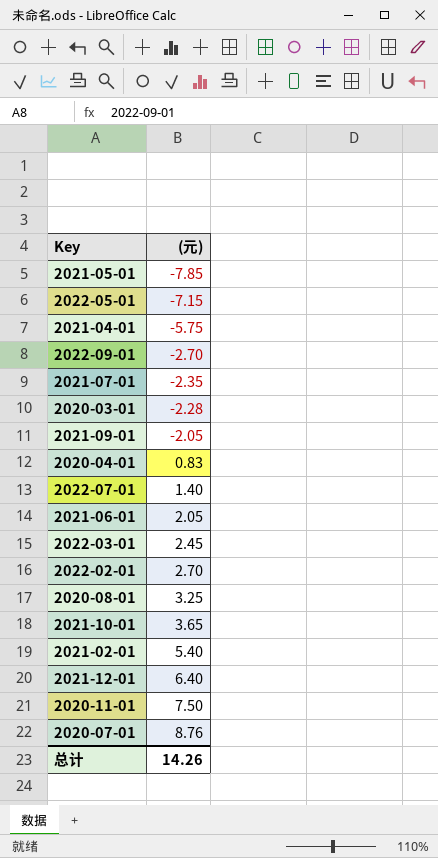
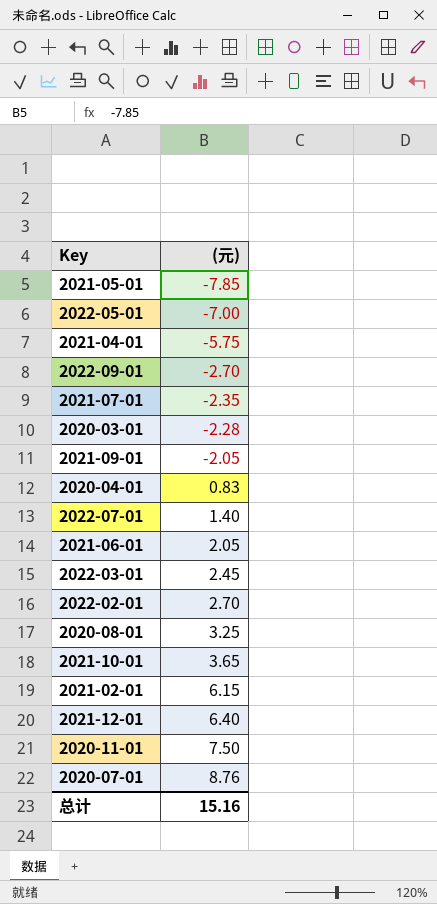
2022-05-01 | (元): -7.15 -> -7.00
2021-02-01 | (元): 5.40 -> 6.15
总计 | (元): 14.26 -> 15.16

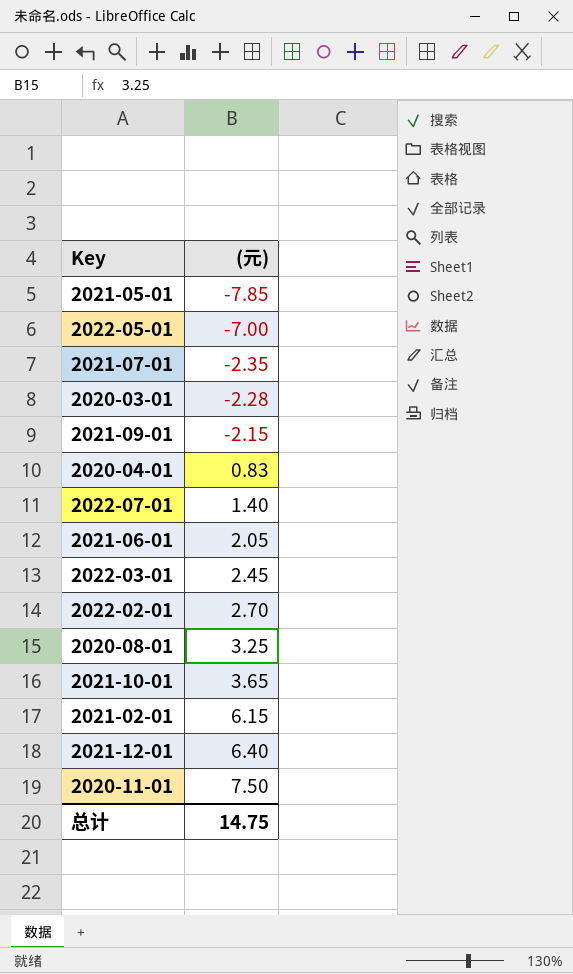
row 2021-04-01: -5.75 -> none
row 2022-09-01: -2.70 -> none
row 2020-07-01: 8.76 -> none
2021-09-01 | (元): -2.05 -> -2.15
总计 | (元): 15.16 -> 14.75

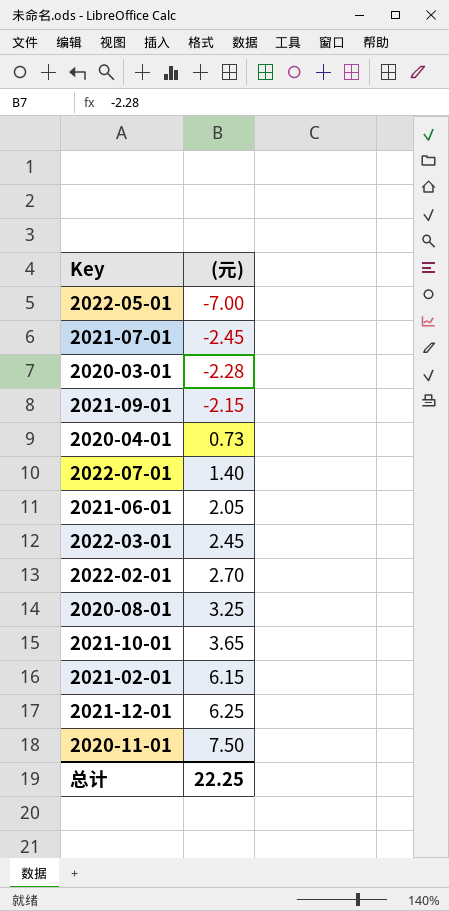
row 2021-05-01: -7.85 -> none
2021-07-01 | (元): -2.35 -> -2.45
2020-04-01 | (元): 0.83 -> 0.73
2021-12-01 | (元): 6.40 -> 6.25
总计 | (元): 14.75 -> 22.25

